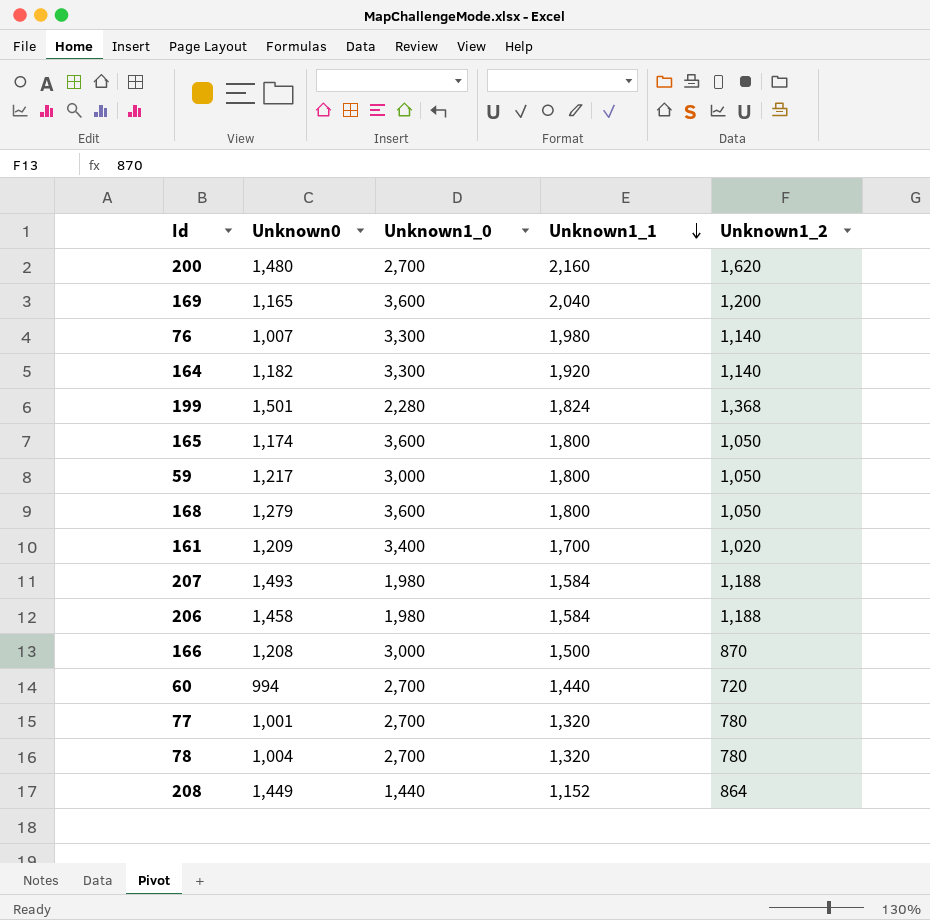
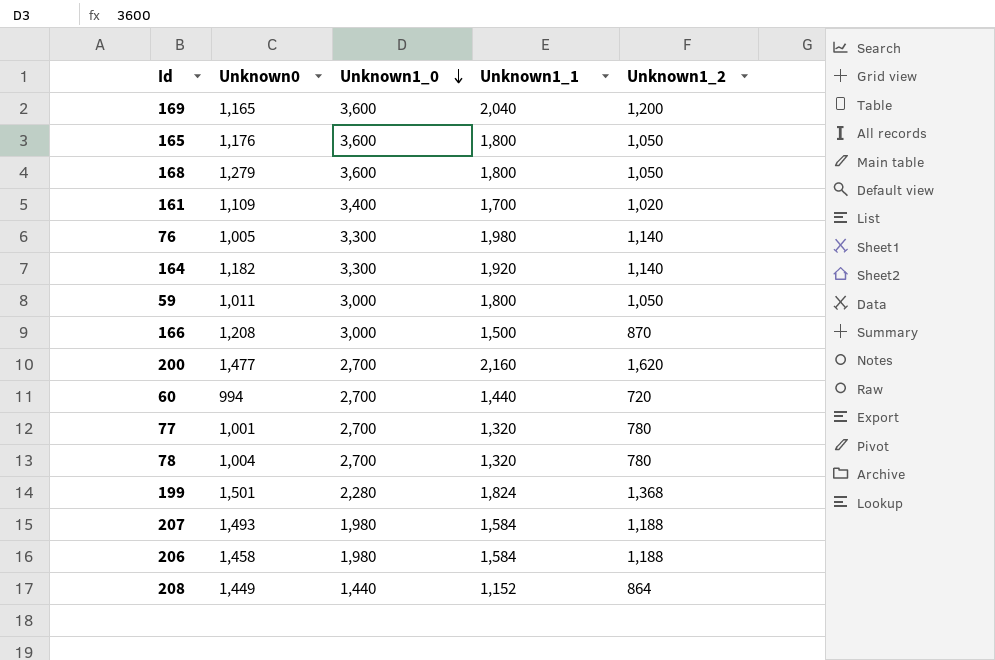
row order: Unknown1_1 descending -> Unknown1_0 descending
165 | Unknown0: 1,174 -> 1,176
161 | Unknown0: 1,209 -> 1,109
76 | Unknown0: 1,007 -> 1,005
59 | Unknown0: 1,217 -> 1,011
200 | Unknown0: 1,480 -> 1,477

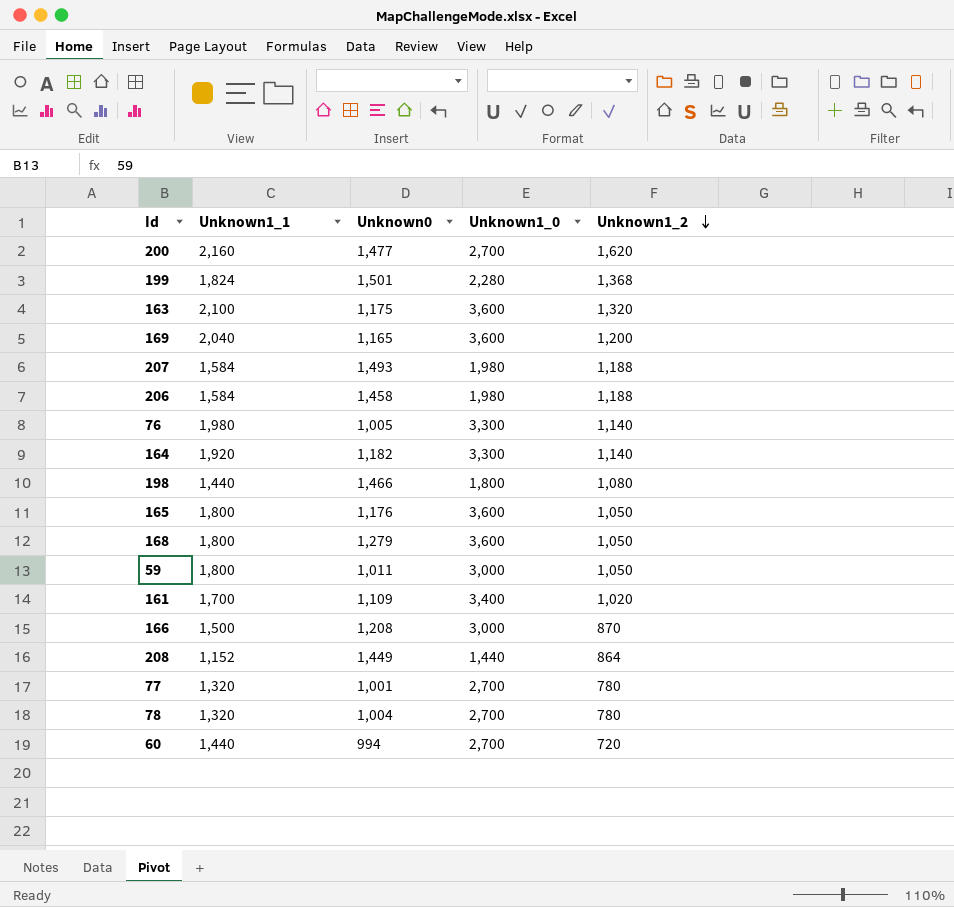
row order: Unknown1_0 descending -> Unknown1_2 descending
column Unknown1_1 | position: 4 -> 2
row 163: none -> 2,100 | 1,175 | 3,600 | 1,320
row 198: none -> 1,440 | 1,466 | 1,800 | 1,080

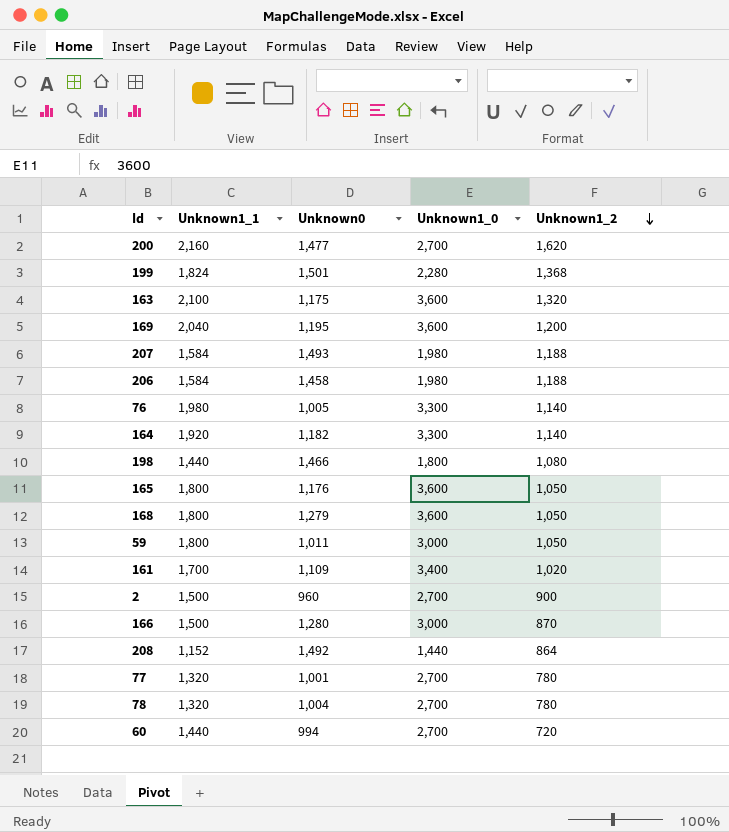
169 | Unknown0: 1,165 -> 1,195
row 2: none -> 1,500 | 960 | 2,700 | 900
166 | Unknown0: 1,208 -> 1,280
208 | Unknown0: 1,449 -> 1,492

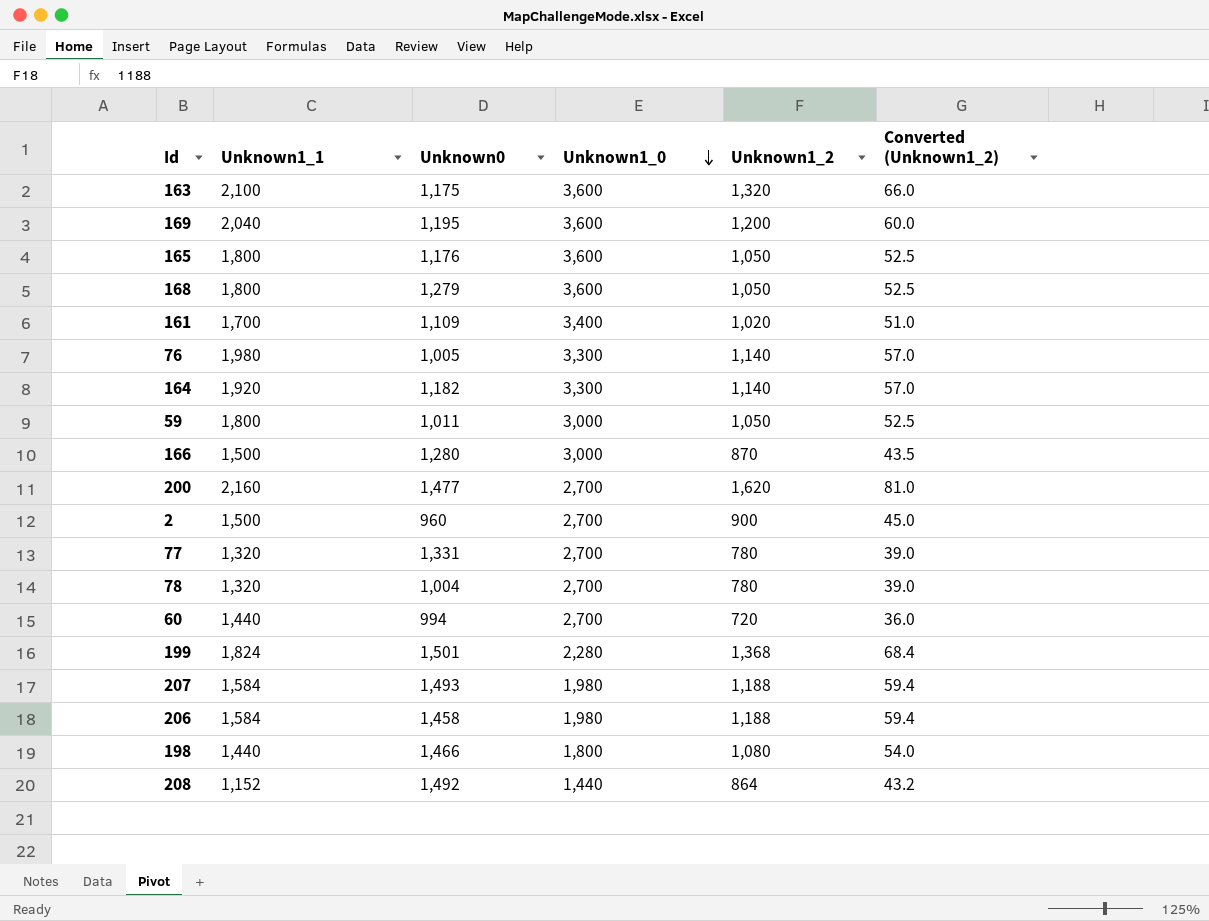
row order: Unknown1_2 descending -> Unknown1_0 descending
column Converted (Unknown1_2) | formula: none -> [Unknown1_2] * 0.05
77 | Unknown0: 1,001 -> 1,331

